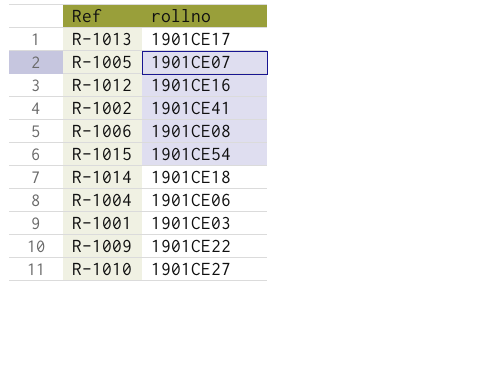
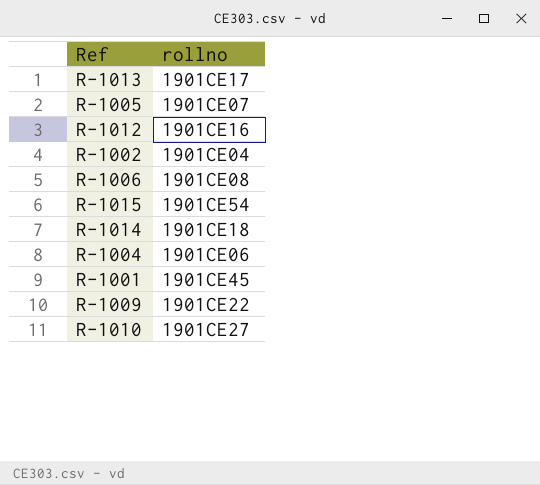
R-1002 | rollno: 1901CE41 -> 1901CE04
R-1001 | rollno: 1901CE03 -> 1901CE45

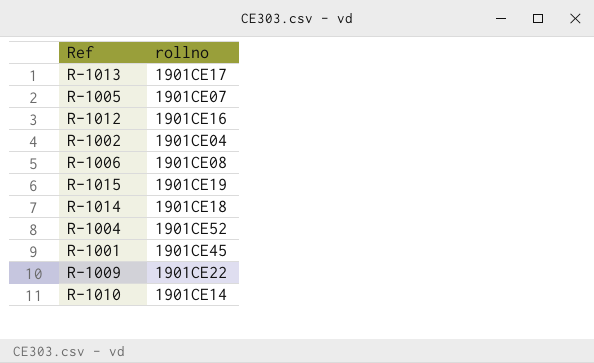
R-1015 | rollno: 1901CE54 -> 1901CE19
R-1004 | rollno: 1901CE06 -> 1901CE52
R-1010 | rollno: 1901CE27 -> 1901CE14

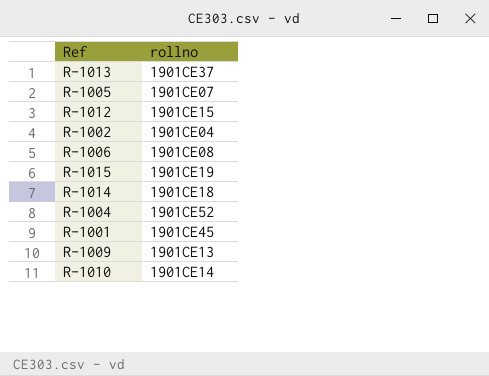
R-1013 | rollno: 1901CE17 -> 1901CE37
R-1012 | rollno: 1901CE16 -> 1901CE15
R-1009 | rollno: 1901CE22 -> 1901CE13

